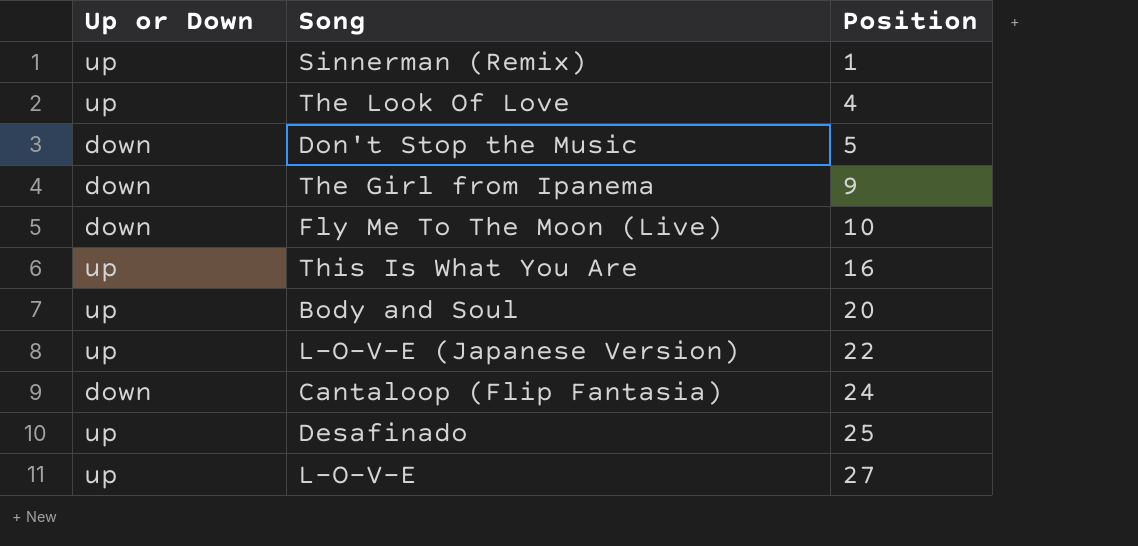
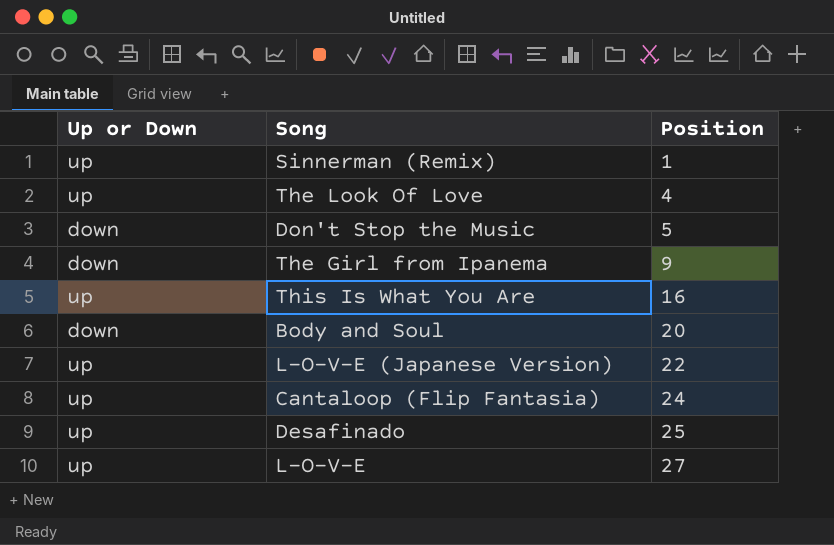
row Fly Me To The Moon (Live): down | 10 -> none
Body and Soul | Up or Down: up -> down
Cantaloop (Flip Fantasia) | Up or Down: down -> up

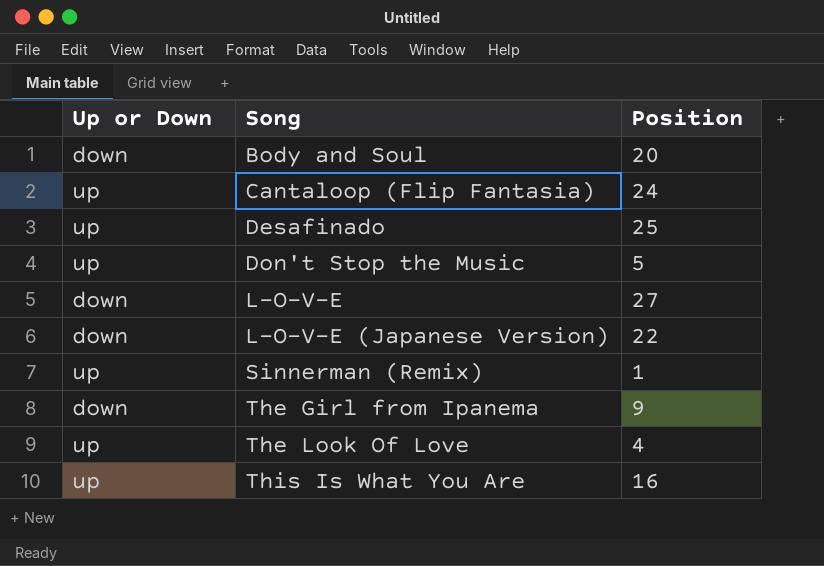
row order: Position ascending -> Song ascending
Don't Stop the Music | Up or Down: down -> up
L-O-V-E | Up or Down: up -> down
L-O-V-E (Japanese Version) | Up or Down: up -> down

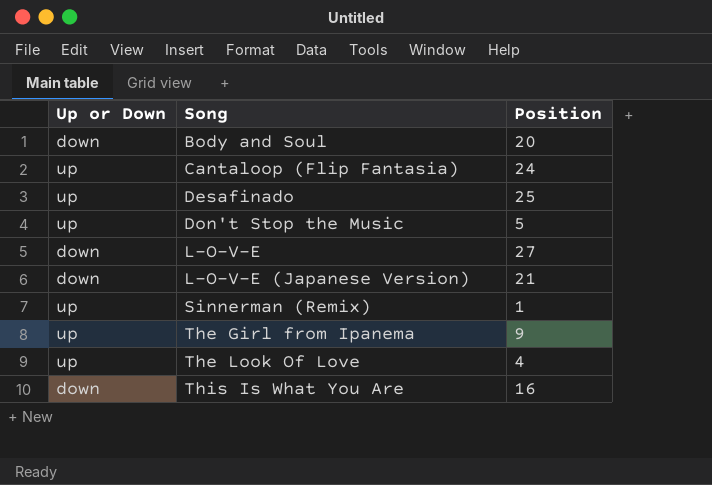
L-O-V-E (Japanese Version) | Position: 22 -> 21
The Girl from Ipanema | Up or Down: down -> up
This Is What You Are | Up or Down: up -> down

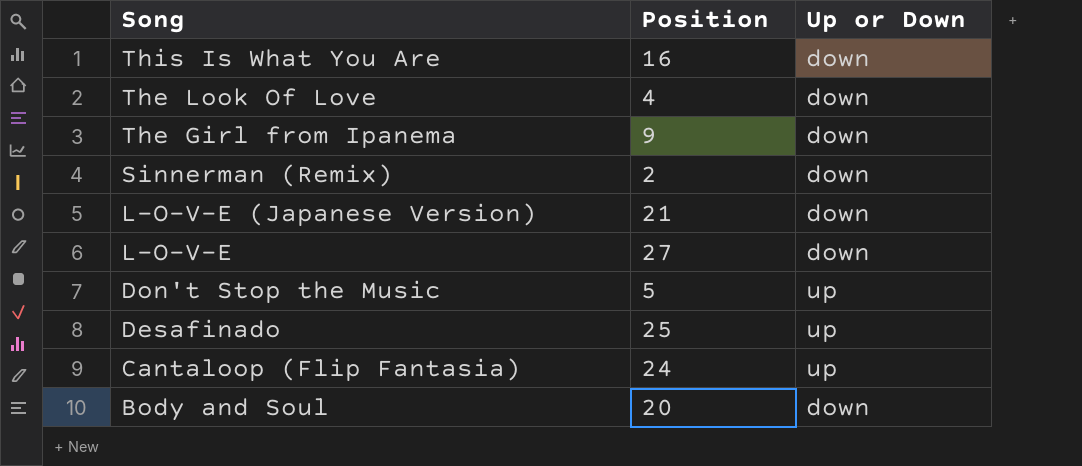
row order: Song ascending -> Song descending
column Up or Down | position: 1 -> 3
The Look Of Love | Up or Down: up -> down
The Girl from Ipanema | Up or Down: up -> down
Sinnerman (Remix) | Position: 1 -> 2
Sinnerman (Remix) | Up or Down: up -> down

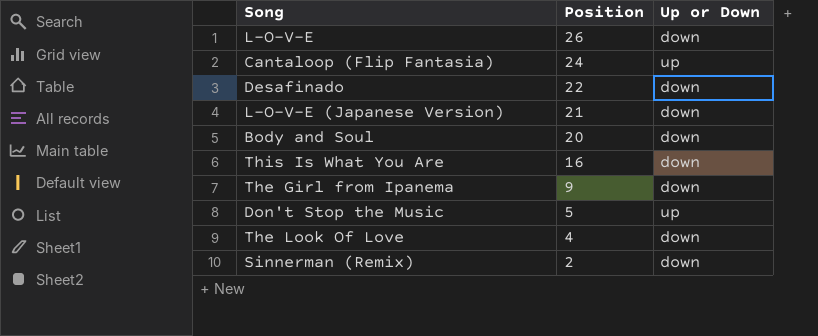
row order: Song descending -> Position descending
L-O-V-E | Position: 27 -> 26
Desafinado | Position: 25 -> 22
Desafinado | Up or Down: up -> down

